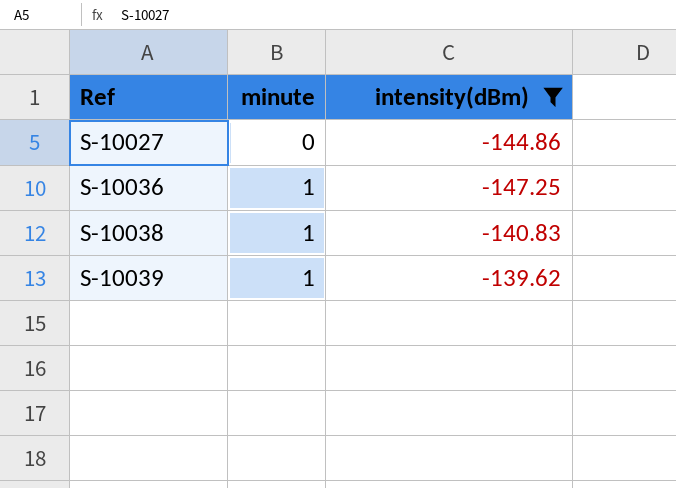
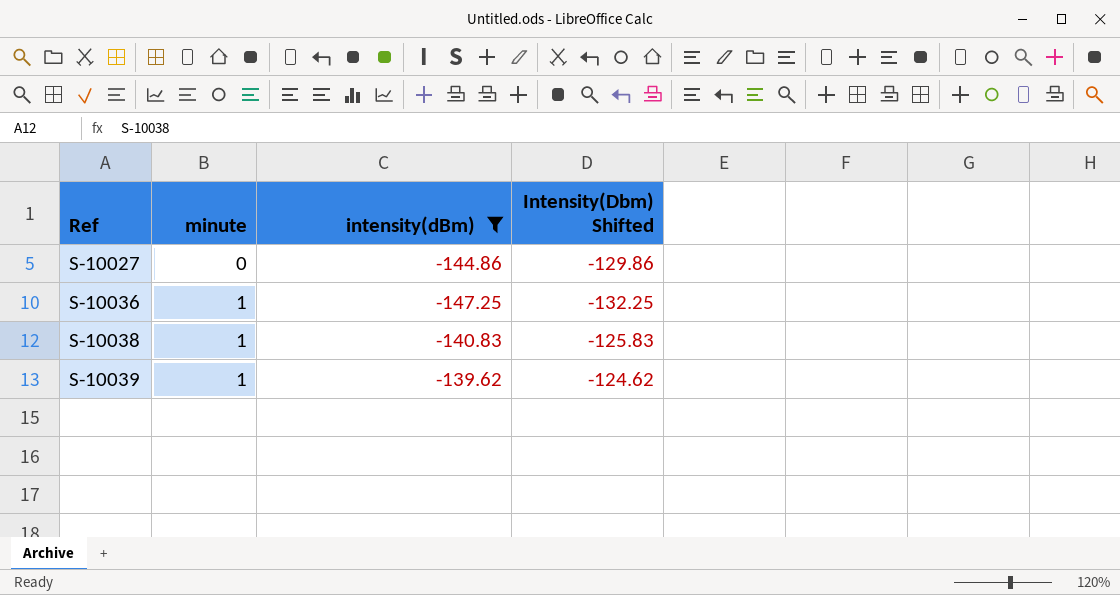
column Intensity(Dbm) Shifted | formula: none -> [intensity(dBm)] + 15

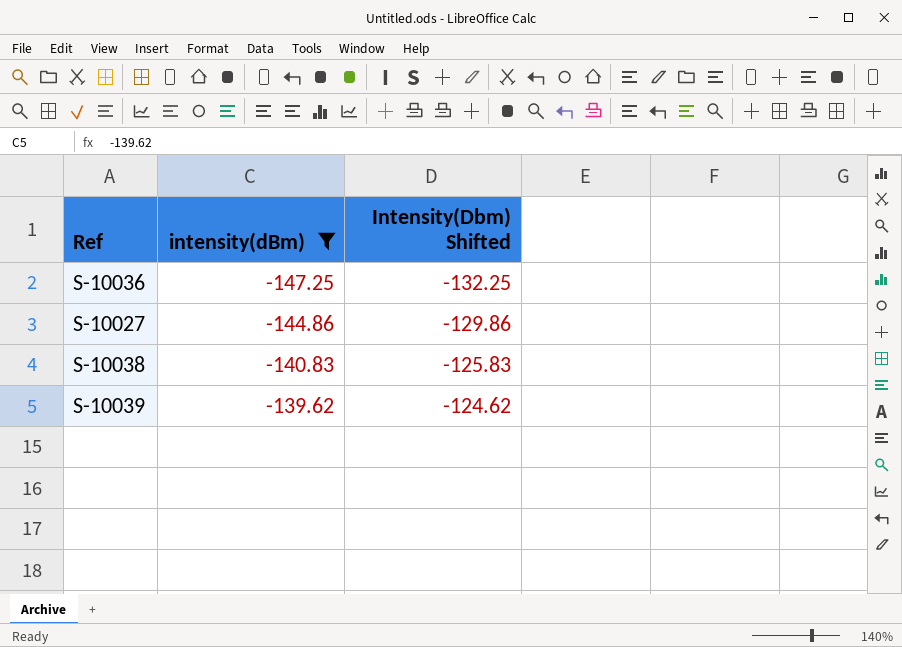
row order: Ref ascending -> intensity(dBm) ascending
column minute | position: 2 -> none

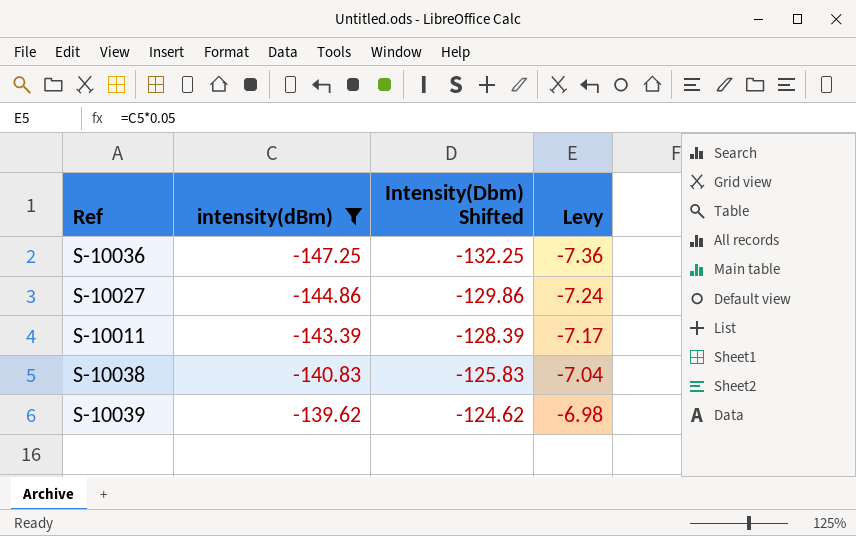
column Levy | formula: none -> [intensity(dBm)] * 0.05
row S-10011: none -> -143.39 | -128.39 | -7.17

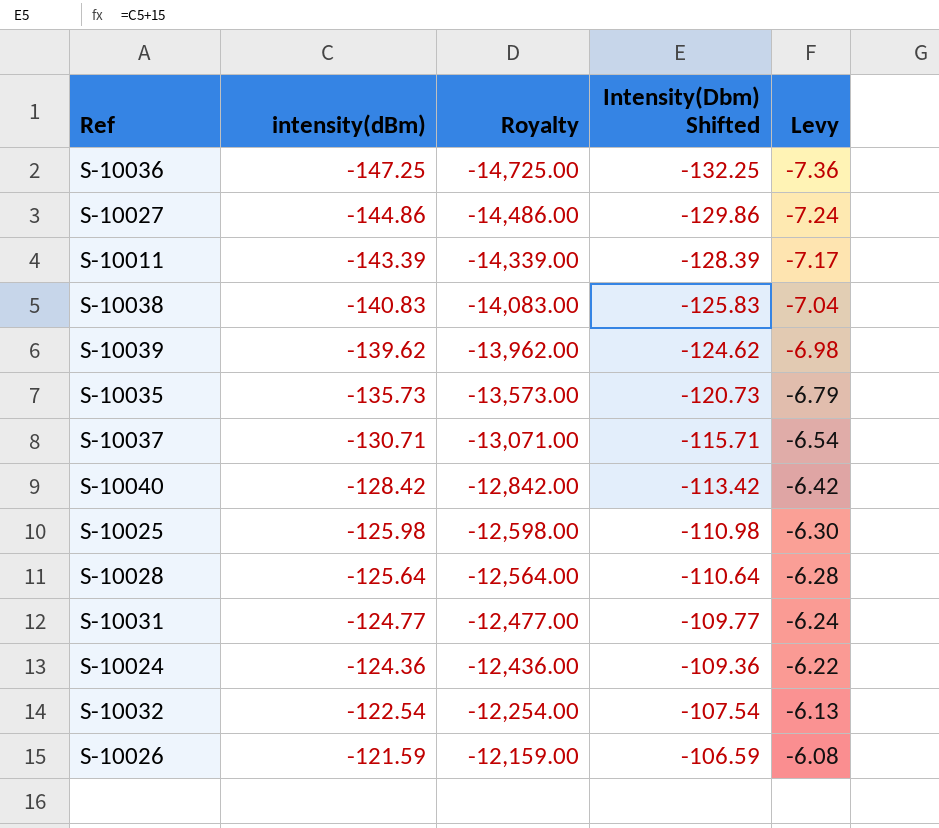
filter: intensity(dBm) <= -139.62 -> none
column Royalty | formula: none -> [intensity(dBm)] * 100

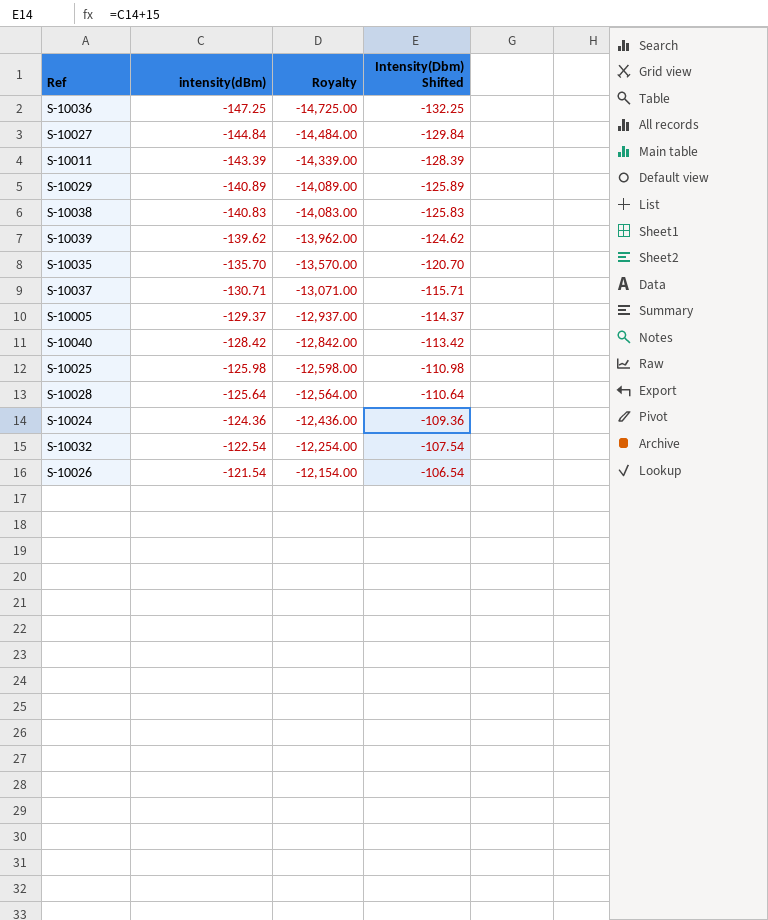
column Levy | formula: [intensity(dBm)] * 0.05 -> none
row S-10031: -124.77 | -12,477.00 | -109.77 | -6.24 -> none
S-10027 | intensity(dBm): -144.86 -> -144.84
S-10027 | Royalty: -14,486.00 -> -14,484.00
S-10027 | Intensity(Dbm) Shifted: -129.86 -> -129.84
row S-10029: none -> -140.89 | -14,089.00 | -125.89
S-10035 | intensity(dBm): -135.73 -> -135.70
S-10035 | Royalty: -13,573.00 -> -13,570.00
S-10035 | Intensity(Dbm) Shifted: -120.73 -> -120.70
row S-10005: none -> -129.37 | -12,937.00 | -114.37
S-10026 | intensity(dBm): -121.59 -> -121.54
S-10026 | Royalty: -12,159.00 -> -12,154.00
S-10026 | Intensity(Dbm) Shifted: -106.59 -> -106.54

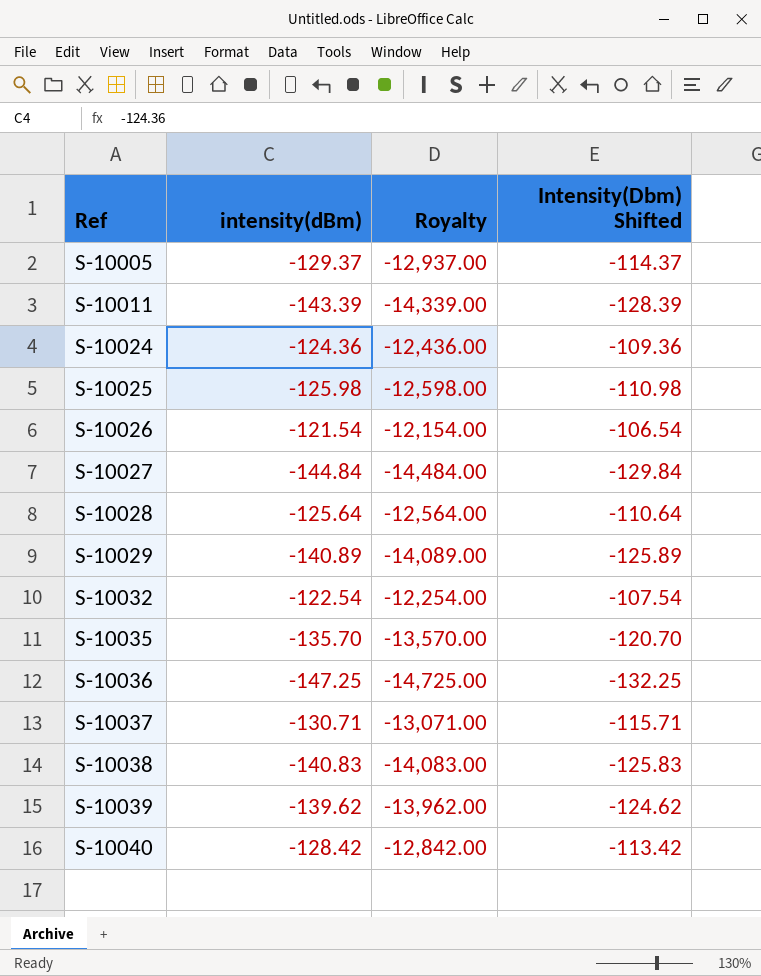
row order: intensity(dBm) ascending -> Ref ascending

